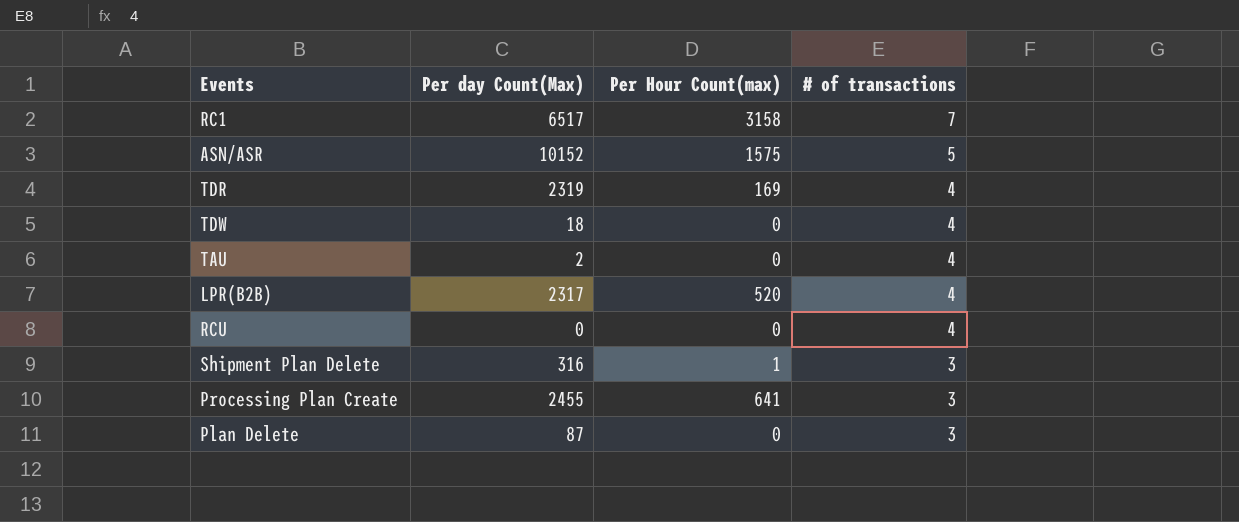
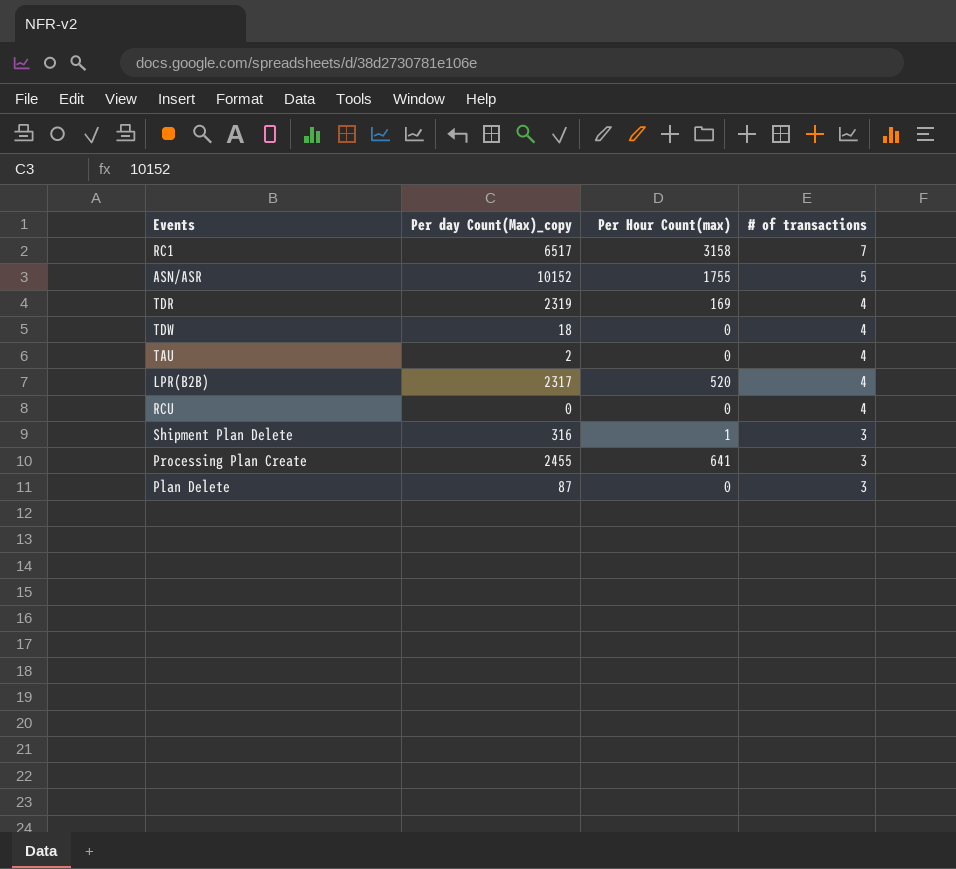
column name: Per day Count(Max) -> Per day Count(Max)_copy
ASN/ASR | Per Hour Count(max): 1575 -> 1755

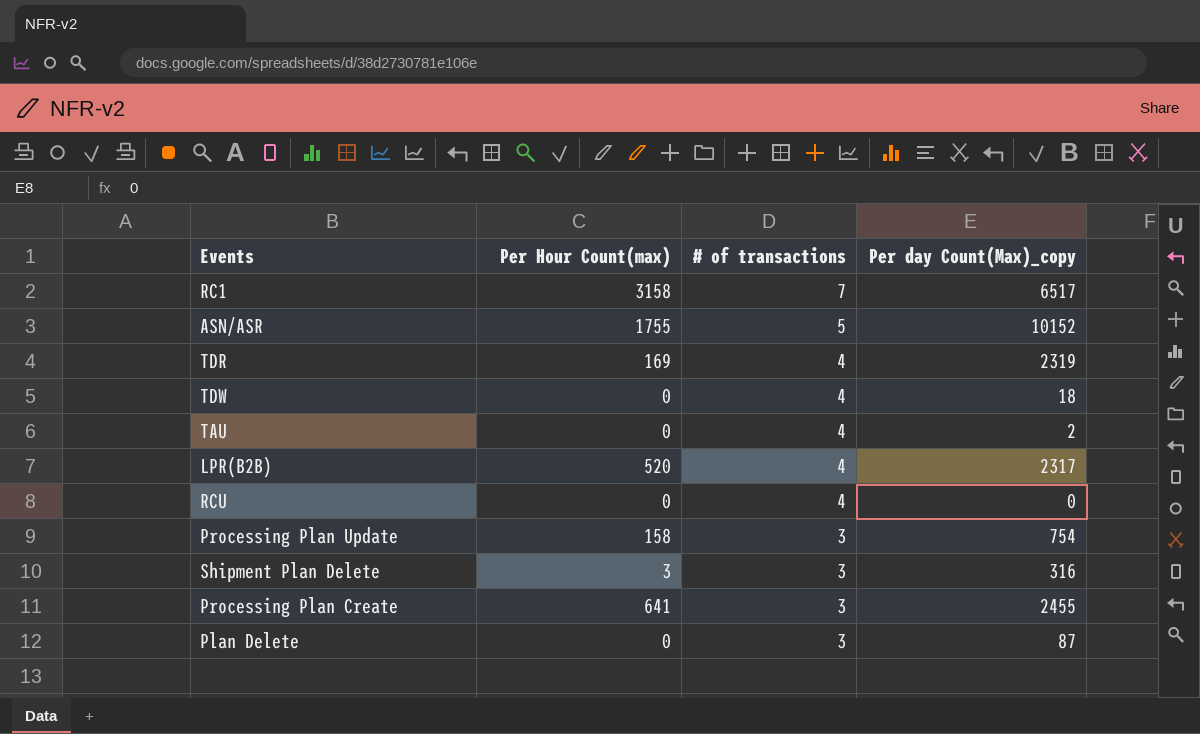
column Per day Count(Max)_copy | position: 2 -> 4
row Processing Plan Update: none -> 158 | 3 | 754
Shipment Plan Delete | Per Hour Count(max): 1 -> 3

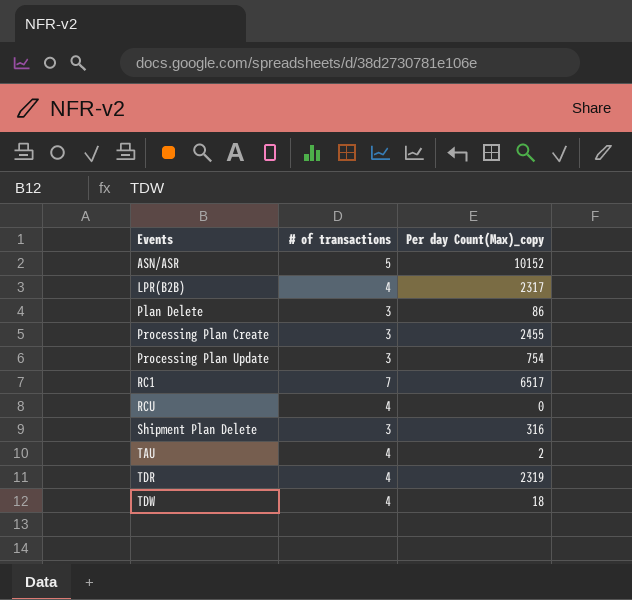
row order: # of transactions descending -> Events ascending
column Per Hour Count(max) | position: 2 -> none
Plan Delete | Per day Count(Max)_copy: 87 -> 86

